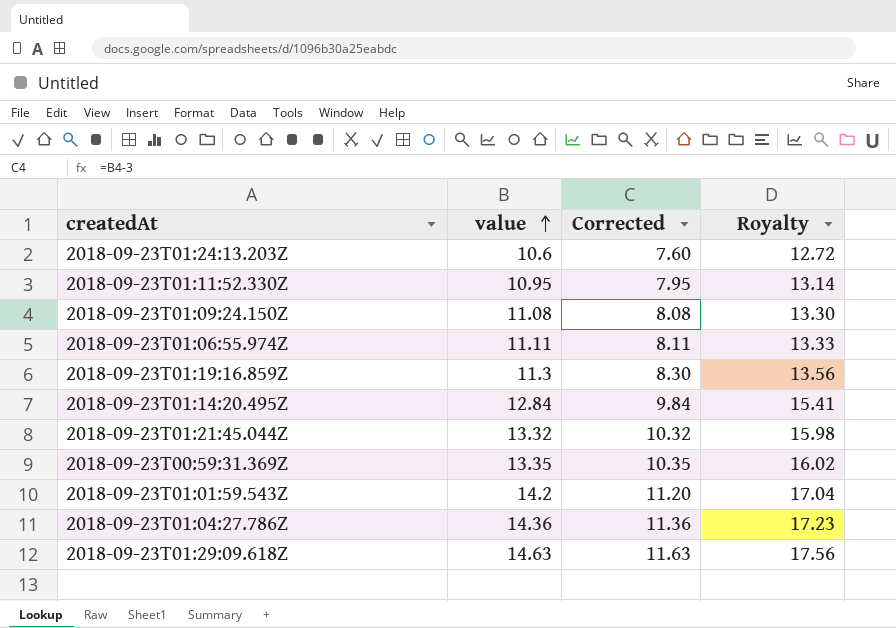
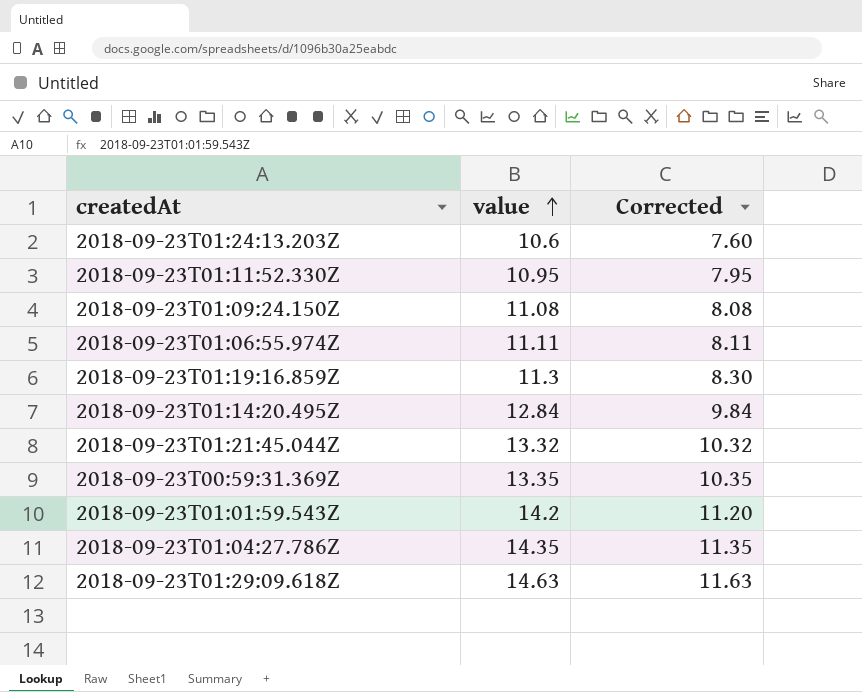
column Royalty | formula: [value] * 1.2 -> none
2018-09-23T01:04:27.786Z | value: 14.36 -> 14.35
2018-09-23T01:04:27.786Z | Corrected: 11.36 -> 11.35

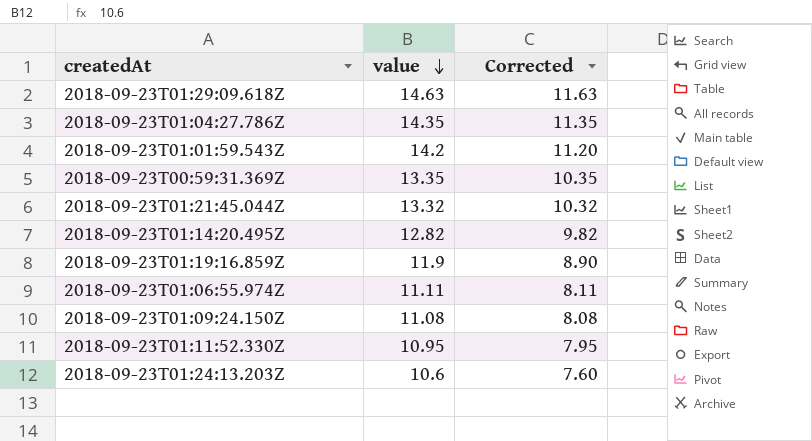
row order: value ascending -> value descending
2018-09-23T01:14:20.495Z | value: 12.84 -> 12.82
2018-09-23T01:14:20.495Z | Corrected: 9.84 -> 9.82
2018-09-23T01:19:16.859Z | value: 11.3 -> 11.9
2018-09-23T01:19:16.859Z | Corrected: 8.30 -> 8.90

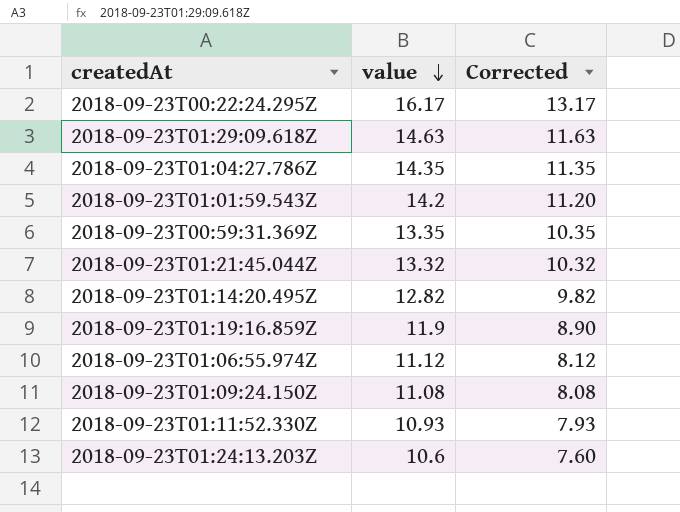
row 2018-09-23T00:22:24.295Z: none -> 16.17 | 13.17
2018-09-23T01:06:55.974Z | value: 11.11 -> 11.12
2018-09-23T01:06:55.974Z | Corrected: 8.11 -> 8.12
2018-09-23T01:11:52.330Z | value: 10.95 -> 10.93
2018-09-23T01:11:52.330Z | Corrected: 7.95 -> 7.93

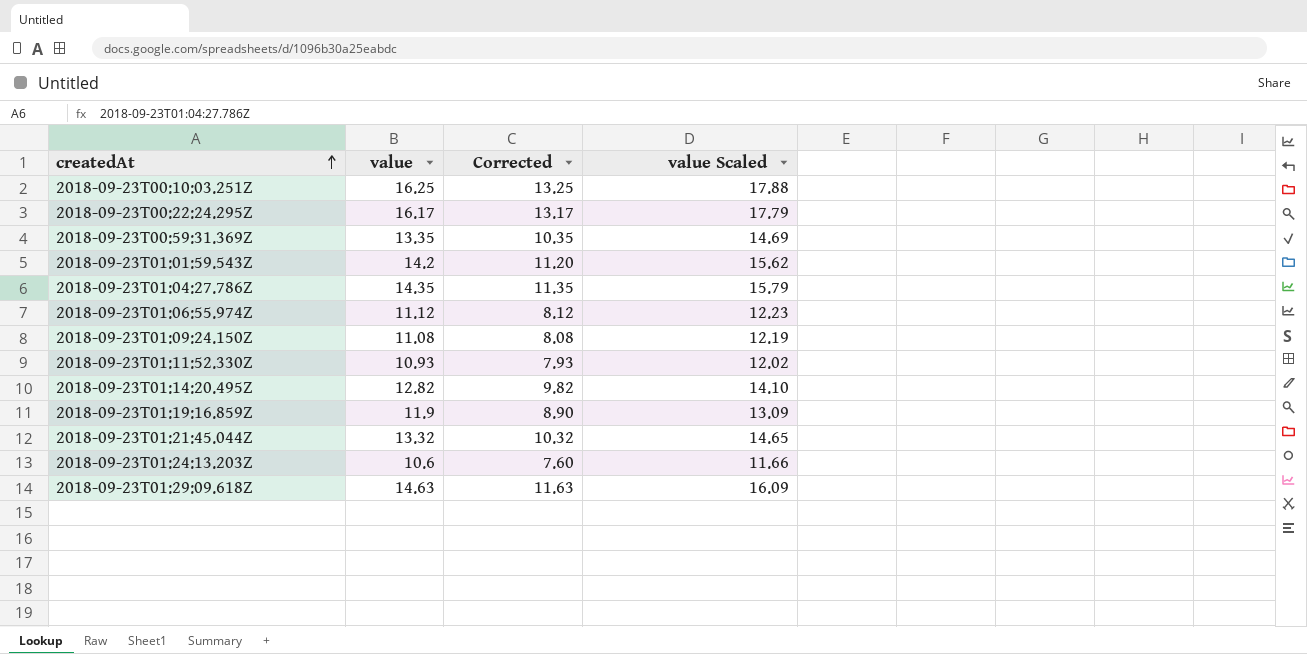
row order: value descending -> createdAt ascending
column value Scaled | formula: none -> [value] * 1.1
row 2018-09-23T00:10:03.251Z: none -> 16.25 | 13.25 | 17.88

